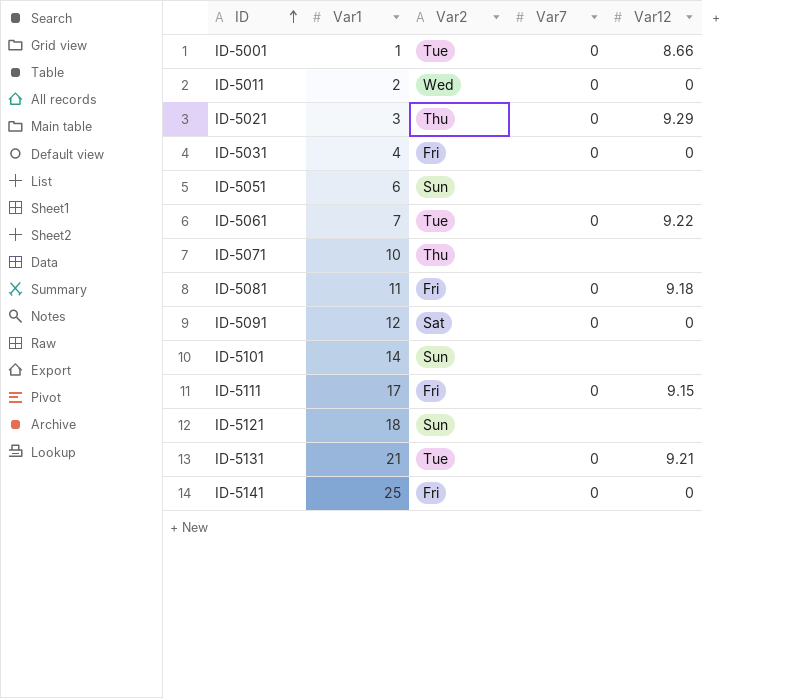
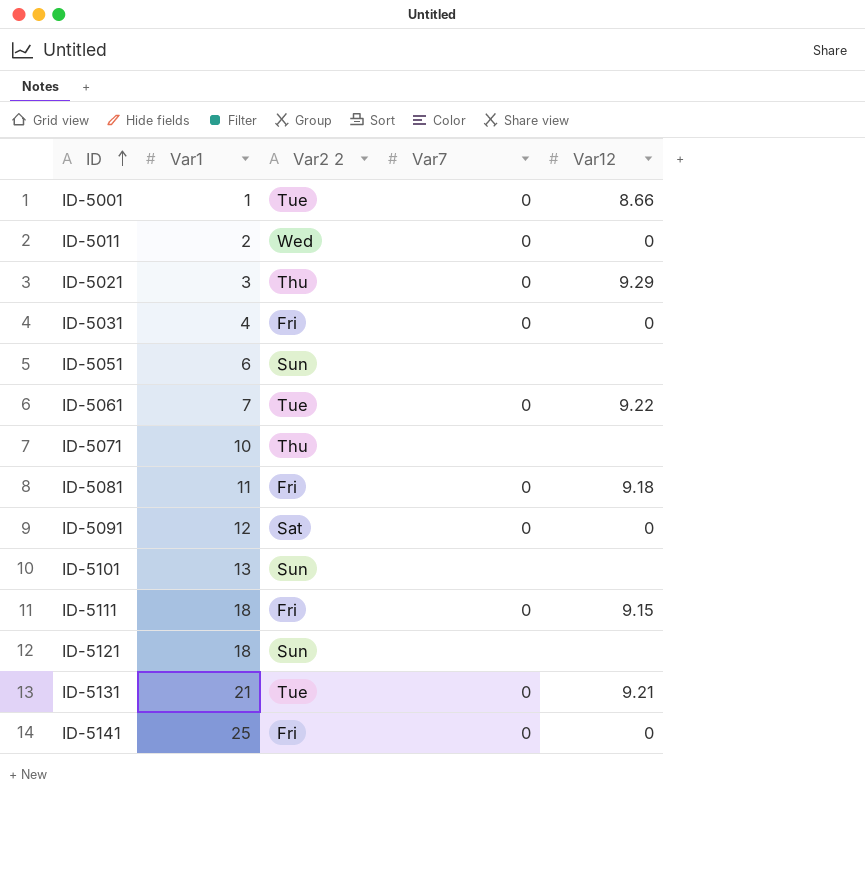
column name: Var2 -> Var2 2
ID-5101 | Var1: 14 -> 13
ID-5111 | Var1: 17 -> 18

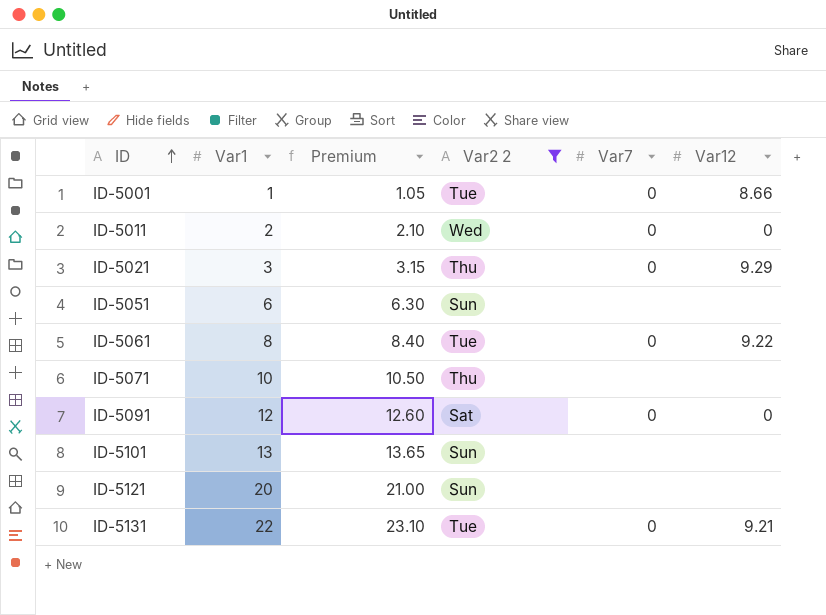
filter: none -> Var2 2 != Fri
column Premium | formula: none -> [Var1] * 1.05
ID-5061 | Var1: 7 -> 8
ID-5121 | Var1: 18 -> 20
ID-5131 | Var1: 21 -> 22

